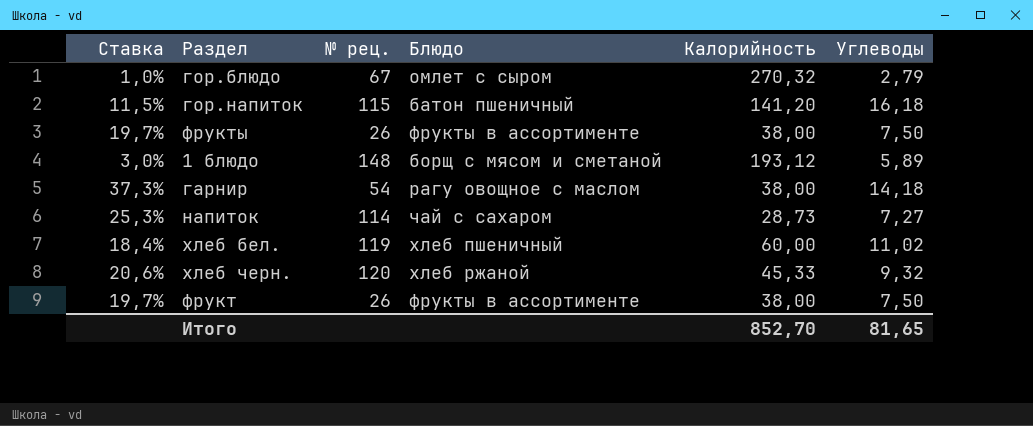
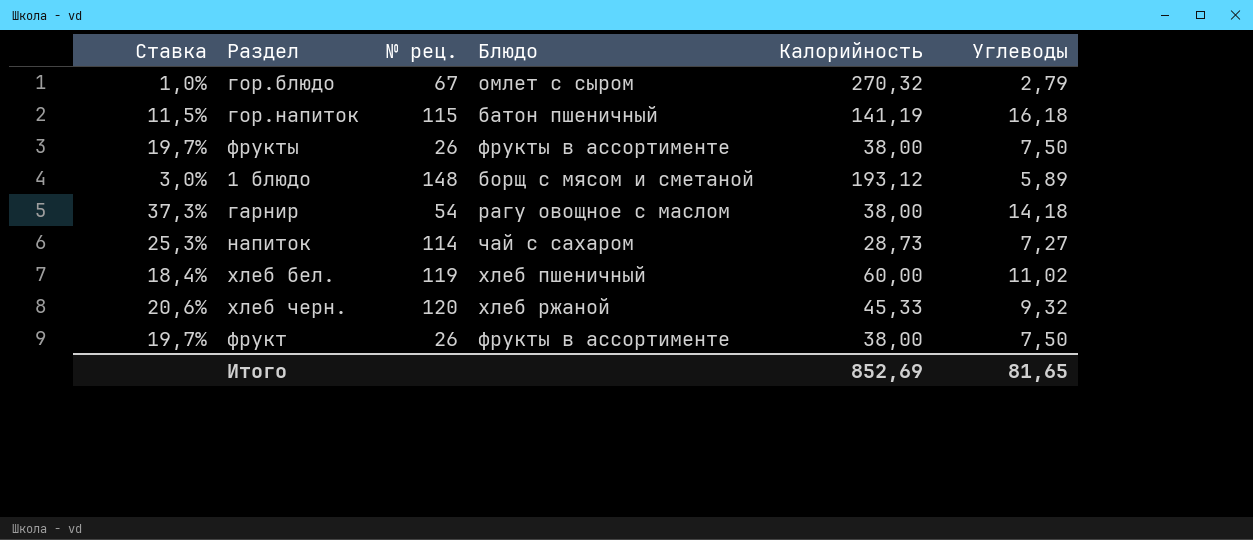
гор.напиток | Калорийность: 141,20 -> 141,19
Итого | Калорийность: 852,70 -> 852,69

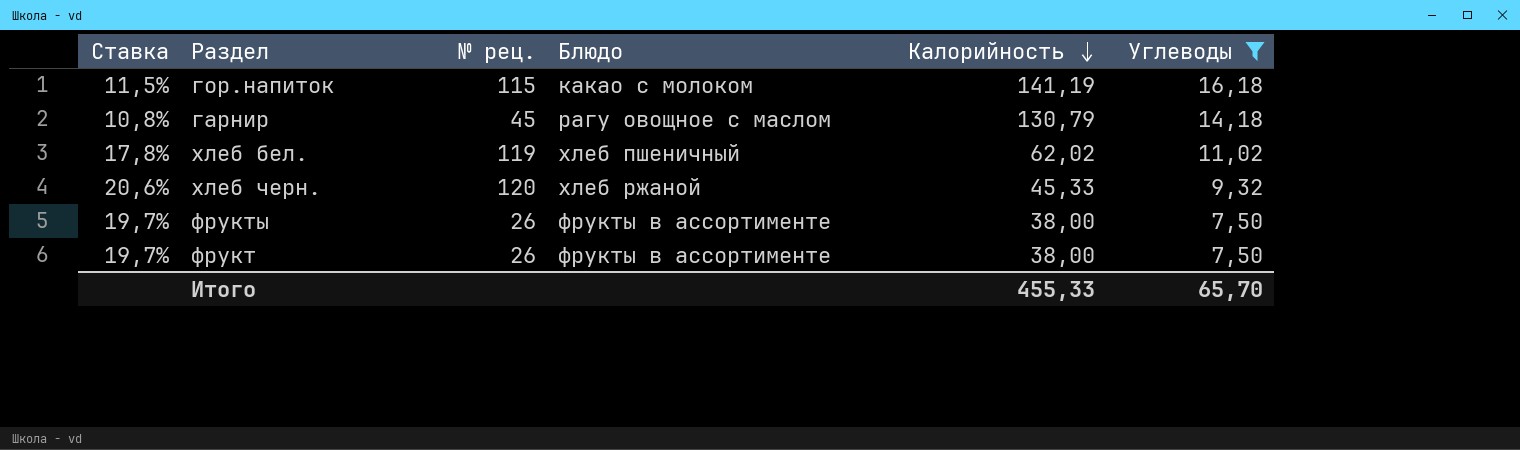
filter: none -> Углеводы >= 7,50
row order: none -> Калорийность descending
гор.напиток | Блюдо: батон пшеничный -> какао с молоком
гарнир | Ставка: 37,3% -> 10,8%
гарнир | № рец.: 54 -> 45
гарнир | Калорийность: 38,00 -> 130,79
хлеб бел. | Ставка: 18,4% -> 17,8%
хлеб бел. | Калорийность: 60,00 -> 62,02
Итого | Калорийность: 852,69 -> 455,33
Итого | Углеводы: 81,65 -> 65,70

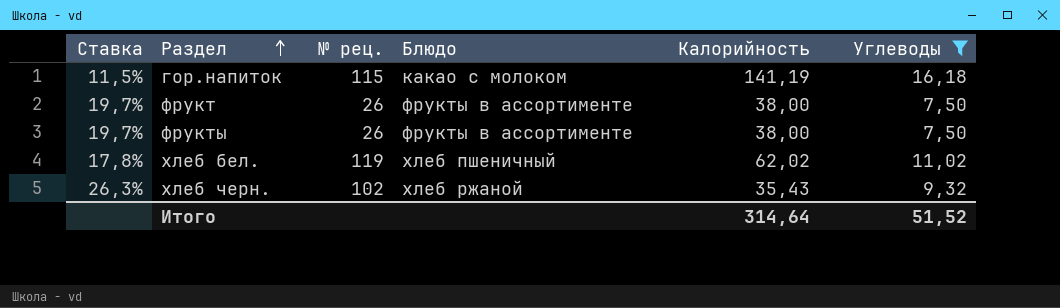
row order: Калорийность descending -> Раздел ascending
row гарнир: 10,8% | 45 | рагу овощное с маслом | 130,79 | 14,18 -> none
хлеб черн. | Ставка: 20,6% -> 26,3%
хлеб черн. | № рец.: 120 -> 102
хлеб черн. | Калорийность: 45,33 -> 35,43
Итого | Калорийность: 455,33 -> 314,64
Итого | Углеводы: 65,70 -> 51,52

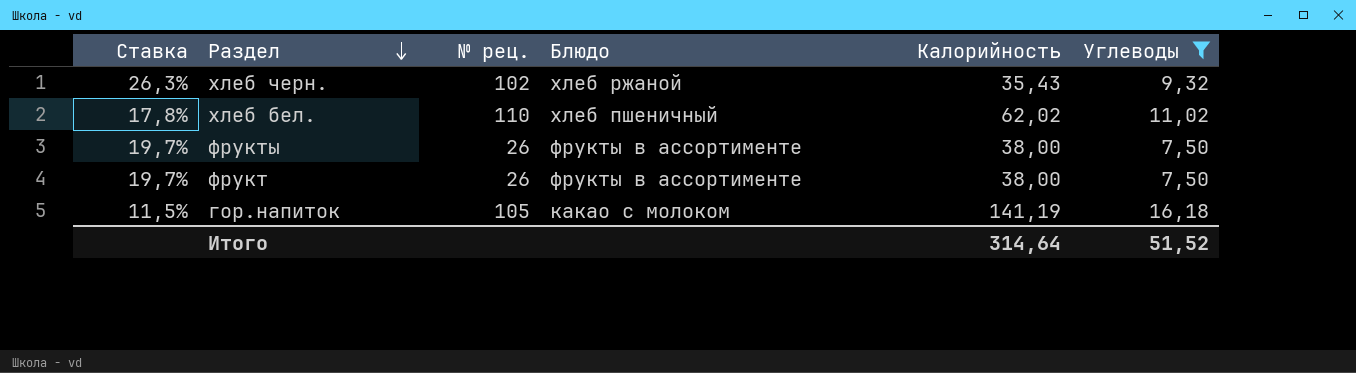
row order: Раздел ascending -> Раздел descending
хлеб бел. | № рец.: 119 -> 110
гор.напиток | № рец.: 115 -> 105

